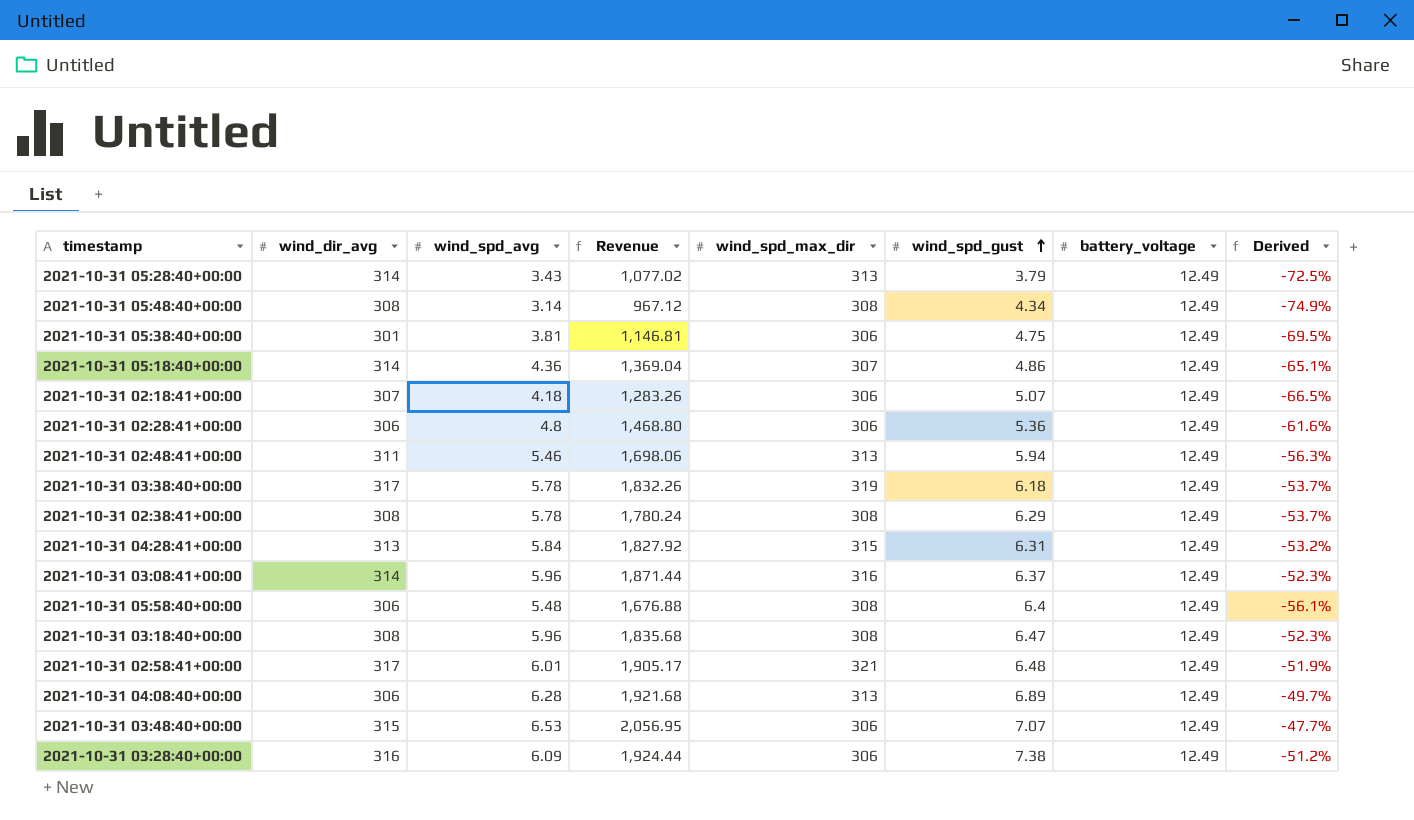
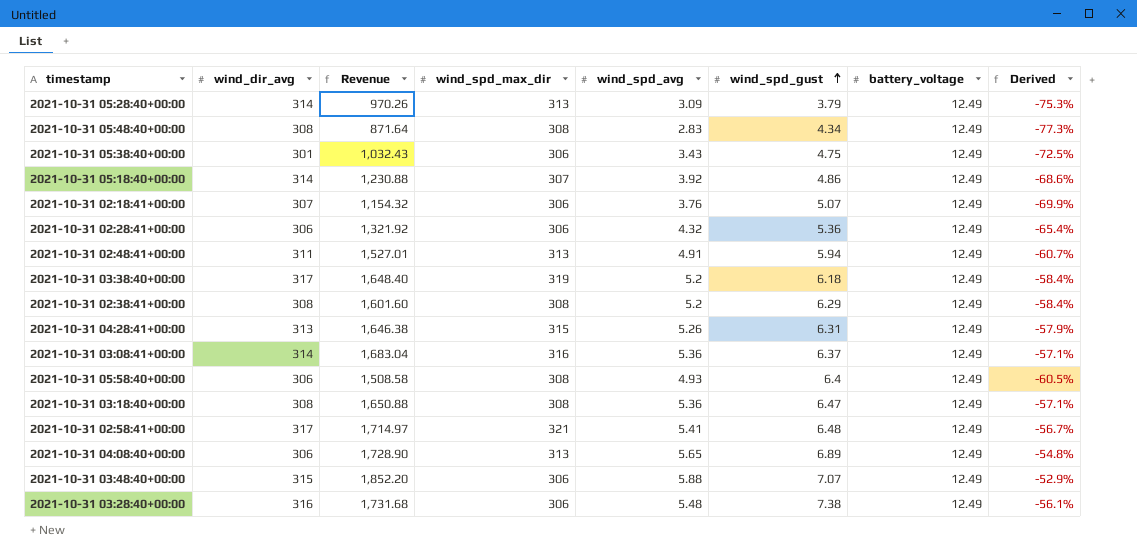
column wind_spd_avg | position: 3 -> 5
2021-10-31 05:28:40+00:00 | Revenue: 1,077.02 -> 970.26
2021-10-31 05:28:40+00:00 | wind_spd_avg: 3.43 -> 3.09
2021-10-31 05:28:40+00:00 | Derived: -72.5% -> -75.3%
2021-10-31 05:48:40+00:00 | Revenue: 967.12 -> 871.64
2021-10-31 05:48:40+00:00 | wind_spd_avg: 3.14 -> 2.83
2021-10-31 05:48:40+00:00 | Derived: -74.9% -> -77.3%
2021-10-31 05:38:40+00:00 | Revenue: 1,146.81 -> 1,032.43
2021-10-31 05:38:40+00:00 | wind_spd_avg: 3.81 -> 3.43
2021-10-31 05:38:40+00:00 | Derived: -69.5% -> -72.5%
2021-10-31 05:18:40+00:00 | Revenue: 1,369.04 -> 1,230.88
2021-10-31 05:18:40+00:00 | wind_spd_avg: 4.36 -> 3.92
2021-10-31 05:18:40+00:00 | Derived: -65.1% -> -68.6%
2021-10-31 02:18:41+00:00 | Revenue: 1,283.26 -> 1,154.32
2021-10-31 02:18:41+00:00 | wind_spd_avg: 4.18 -> 3.76
2021-10-31 02:18:41+00:00 | Derived: -66.5% -> -69.9%
2021-10-31 02:28:41+00:00 | Revenue: 1,468.80 -> 1,321.92
2021-10-31 02:28:41+00:00 | wind_spd_avg: 4.8 -> 4.32
2021-10-31 02:28:41+00:00 | Derived: -61.6% -> -65.4%
2021-10-31 02:48:41+00:00 | Revenue: 1,698.06 -> 1,527.01
2021-10-31 02:48:41+00:00 | wind_spd_avg: 5.46 -> 4.91
2021-10-31 02:48:41+00:00 | Derived: -56.3% -> -60.7%
2021-10-31 03:38:40+00:00 | Revenue: 1,832.26 -> 1,648.40
2021-10-31 03:38:40+00:00 | wind_spd_avg: 5.78 -> 5.2
2021-10-31 03:38:40+00:00 | Derived: -53.7% -> -58.4%
2021-10-31 02:38:41+00:00 | Revenue: 1,780.24 -> 1,601.60
2021-10-31 02:38:41+00:00 | wind_spd_avg: 5.78 -> 5.2
2021-10-31 02:38:41+00:00 | Derived: -53.7% -> -58.4%
2021-10-31 04:28:41+00:00 | Revenue: 1,827.92 -> 1,646.38
2021-10-31 04:28:41+00:00 | wind_spd_avg: 5.84 -> 5.26
2021-10-31 04:28:41+00:00 | Derived: -53.2% -> -57.9%
2021-10-31 03:08:41+00:00 | Revenue: 1,871.44 -> 1,683.04
2021-10-31 03:08:41+00:00 | wind_spd_avg: 5.96 -> 5.36
2021-10-31 03:08:41+00:00 | Derived: -52.3% -> -57.1%
2021-10-31 05:58:40+00:00 | Revenue: 1,676.88 -> 1,508.58
2021-10-31 05:58:40+00:00 | wind_spd_avg: 5.48 -> 4.93
2021-10-31 05:58:40+00:00 | Derived: -56.1% -> -60.5%
2021-10-31 03:18:40+00:00 | Revenue: 1,835.68 -> 1,650.88
2021-10-31 03:18:40+00:00 | wind_spd_avg: 5.96 -> 5.36
2021-10-31 03:18:40+00:00 | Derived: -52.3% -> -57.1%
2021-10-31 02:58:41+00:00 | Revenue: 1,905.17 -> 1,714.97
2021-10-31 02:58:41+00:00 | wind_spd_avg: 6.01 -> 5.41
2021-10-31 02:58:41+00:00 | Derived: -51.9% -> -56.7%
2021-10-31 04:08:40+00:00 | Revenue: 1,921.68 -> 1,728.90
2021-10-31 04:08:40+00:00 | wind_spd_avg: 6.28 -> 5.65
2021-10-31 04:08:40+00:00 | Derived: -49.7% -> -54.8%
2021-10-31 03:48:40+00:00 | Revenue: 2,056.95 -> 1,852.20
2021-10-31 03:48:40+00:00 | wind_spd_avg: 6.53 -> 5.88
2021-10-31 03:48:40+00:00 | Derived: -47.7% -> -52.9%
2021-10-31 03:28:40+00:00 | Revenue: 1,924.44 -> 1,731.68
2021-10-31 03:28:40+00:00 | wind_spd_avg: 6.09 -> 5.48
2021-10-31 03:28:40+00:00 | Derived: -51.2% -> -56.1%

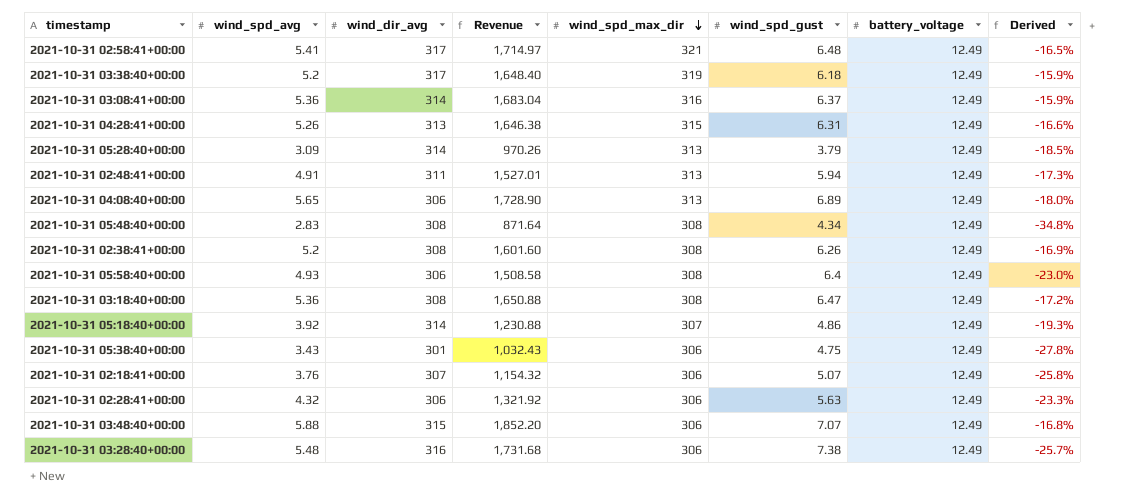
row order: wind_spd_gust ascending -> wind_spd_max_dir descending
column wind_spd_avg | position: 5 -> 2
column Derived | formula: ([wind_spd_avg] - [battery_voltage]) / [battery_voltage] -> ([wind_spd_avg] - [wind_spd_gust]) / [wind_spd_gust]
2021-10-31 02:38:41+00:00 | wind_spd_gust: 6.29 -> 6.26
2021-10-31 02:28:41+00:00 | wind_spd_gust: 5.36 -> 5.63

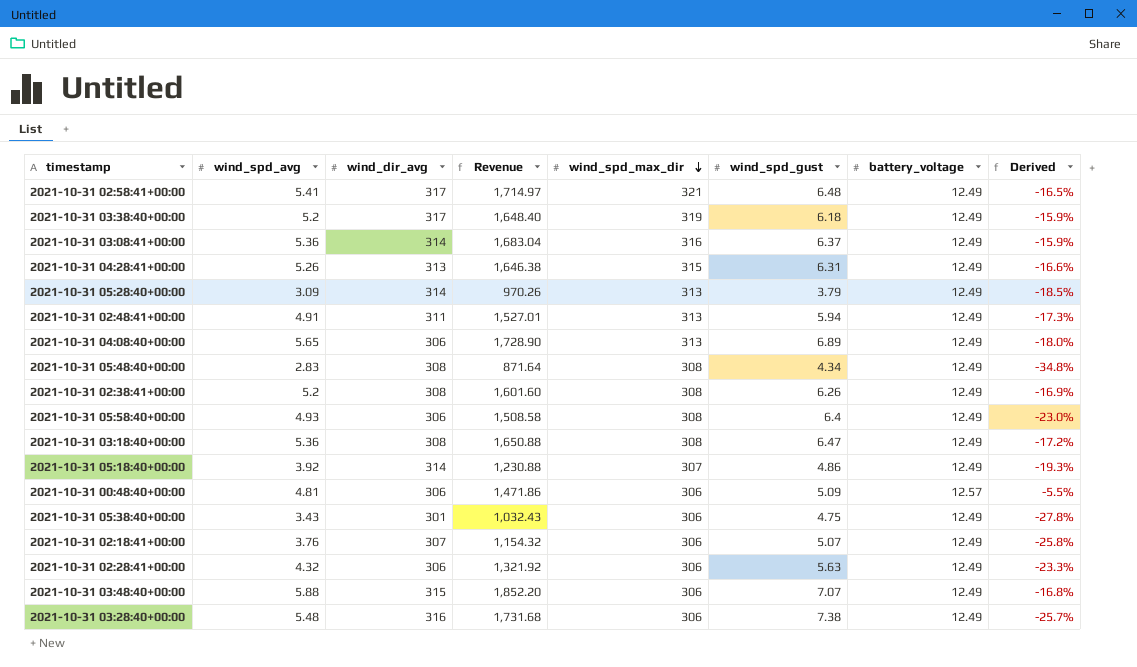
row 2021-10-31 00:48:40+00:00: none -> 4.81 | 306 | 1,471.86 | 306 | 5.09 | 12.57 | -5.5%

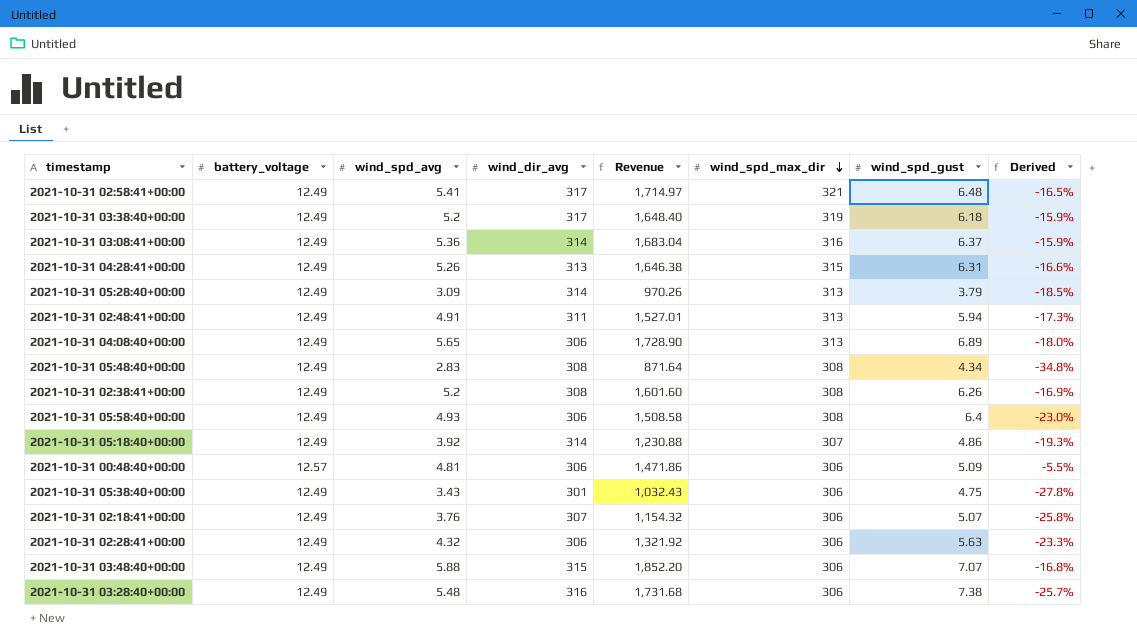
column battery_voltage | position: 7 -> 2
row 2021-10-31 03:18:40+00:00: 5.36 | 308 | 1,650.88 | 308 | 6.47 | 12.49 | -17.2% -> none

